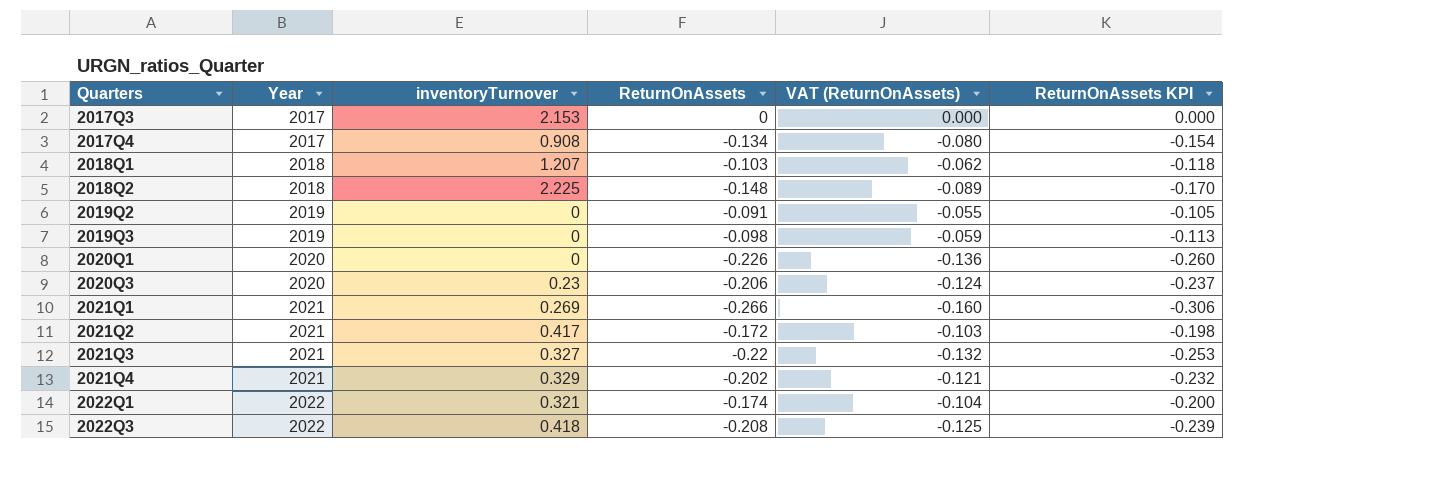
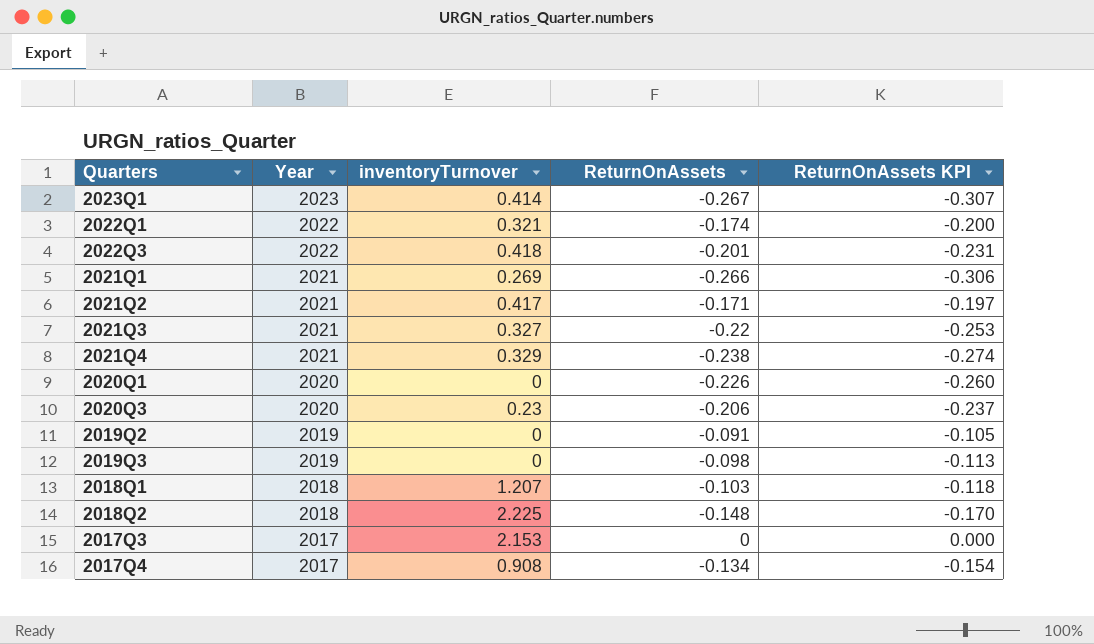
row order: Quarters ascending -> Year descending
column VAT (ReturnOnAssets) | formula: [ReturnOnAssets] * 0.6 -> none
row 2023Q1: none -> 2023 | 0.414 | -0.267 | -0.307
2022Q3 | ReturnOnAssets: -0.208 -> -0.201
2022Q3 | ReturnOnAssets KPI: -0.239 -> -0.231
2021Q2 | ReturnOnAssets: -0.172 -> -0.171
2021Q2 | ReturnOnAssets KPI: -0.198 -> -0.197
2021Q4 | ReturnOnAssets: -0.202 -> -0.238
2021Q4 | ReturnOnAssets KPI: -0.232 -> -0.274

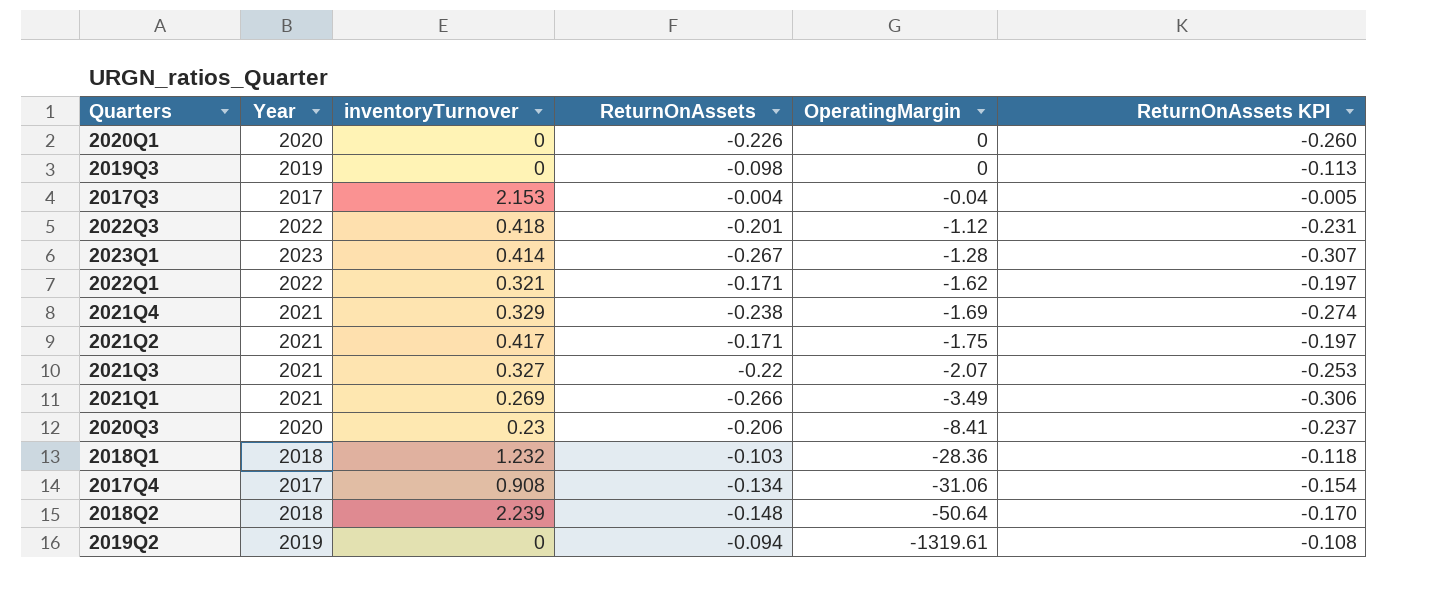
row order: Year descending -> OperatingMargin descending
column OperatingMargin | position: none -> 5
2017Q3 | ReturnOnAssets: 0 -> -0.004
2017Q3 | ReturnOnAssets KPI: 0.000 -> -0.005
2022Q1 | ReturnOnAssets: -0.174 -> -0.171
2022Q1 | ReturnOnAssets KPI: -0.200 -> -0.197
2018Q1 | inventoryTurnover: 1.207 -> 1.232
2018Q2 | inventoryTurnover: 2.225 -> 2.239
2019Q2 | ReturnOnAssets: -0.091 -> -0.094
2019Q2 | ReturnOnAssets KPI: -0.105 -> -0.108

